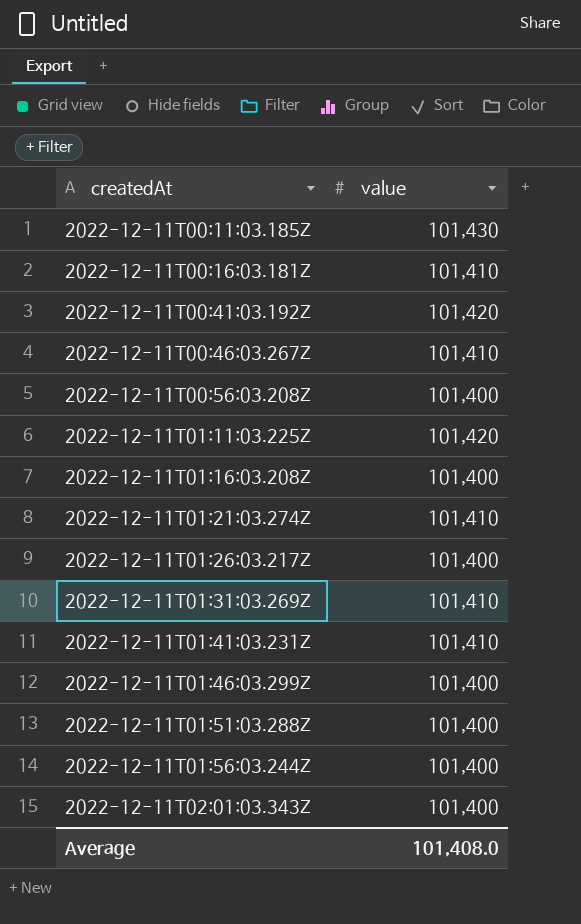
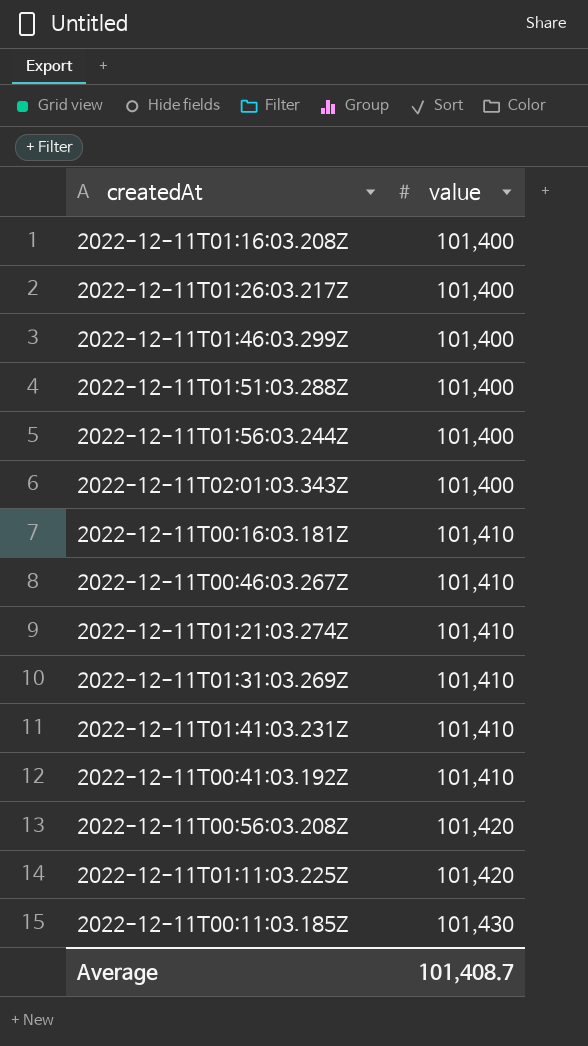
row order: createdAt ascending -> value ascending
2022-12-11T00:41:03.192Z | value: 101,420 -> 101,410
2022-12-11T00:56:03.208Z | value: 101,400 -> 101,420
Average | value: 101,408.0 -> 101,408.7

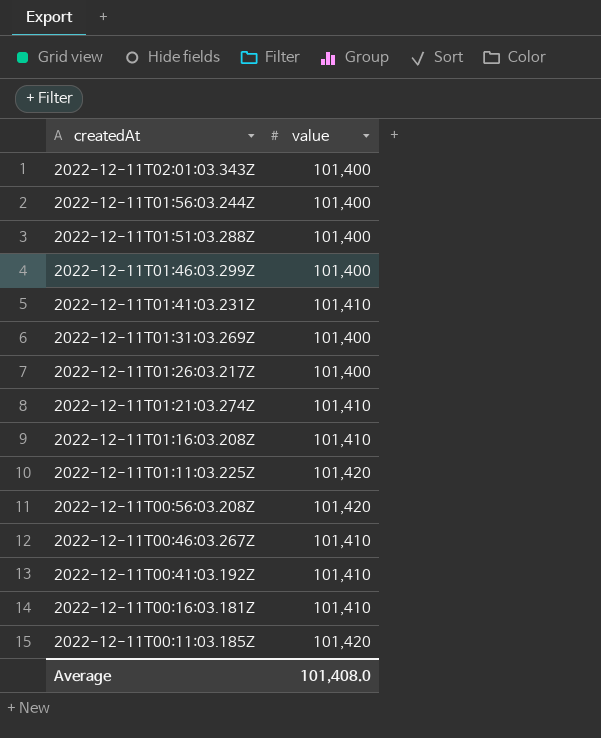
row order: value ascending -> createdAt descending
2022-12-11T01:31:03.269Z | value: 101,410 -> 101,400
2022-12-11T01:16:03.208Z | value: 101,400 -> 101,410
2022-12-11T00:11:03.185Z | value: 101,430 -> 101,420
Average | value: 101,408.7 -> 101,408.0

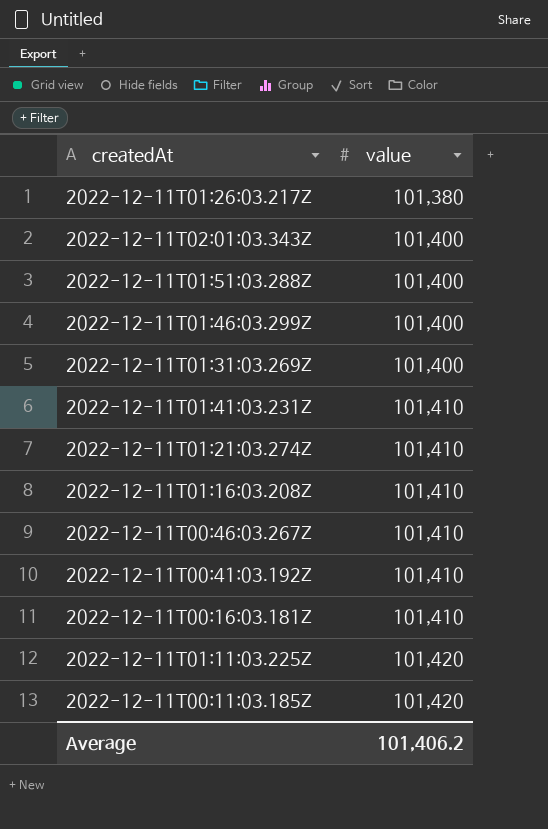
row order: createdAt descending -> value ascending
row 2022-12-11T01:56:03.244Z: 101,400 -> none
row 2022-12-11T00:56:03.208Z: 101,420 -> none
2022-12-11T01:26:03.217Z | value: 101,400 -> 101,380
Average | value: 101,408.0 -> 101,406.2

